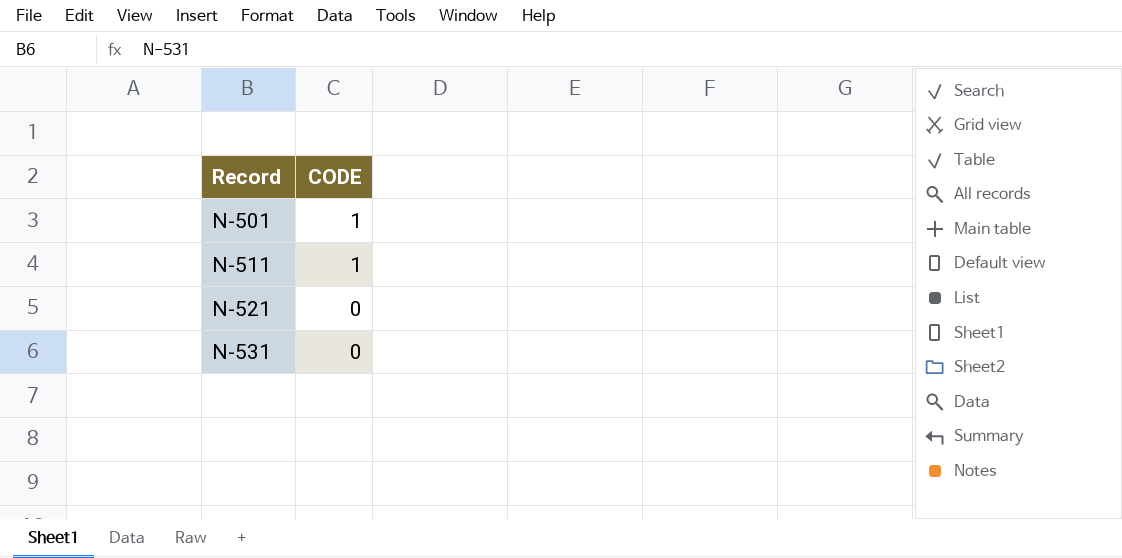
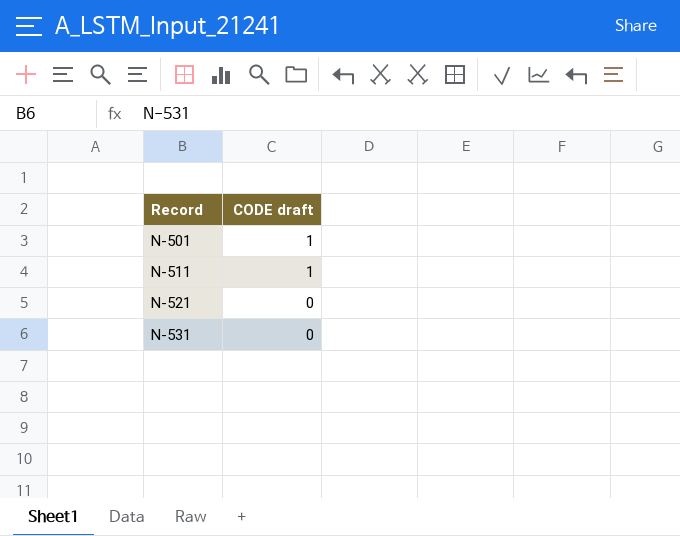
column name: CODE -> CODE draft

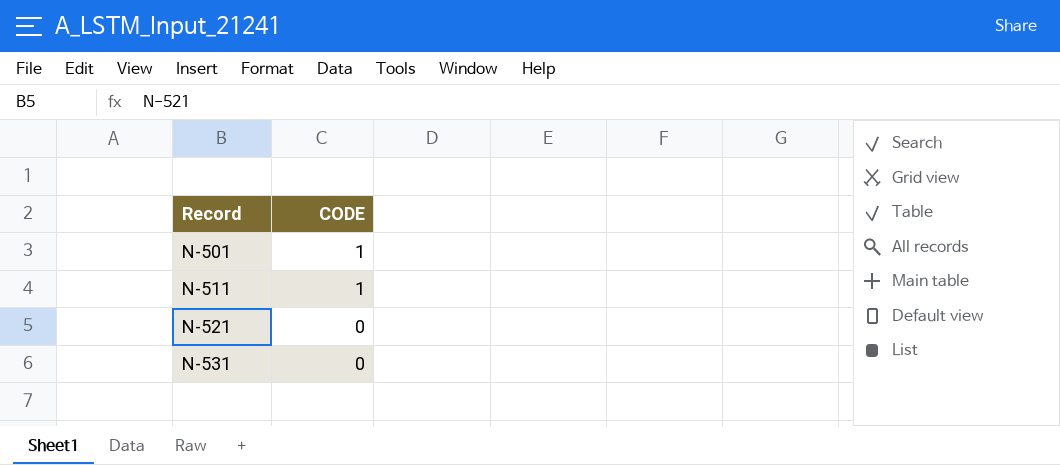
column name: CODE draft -> CODE

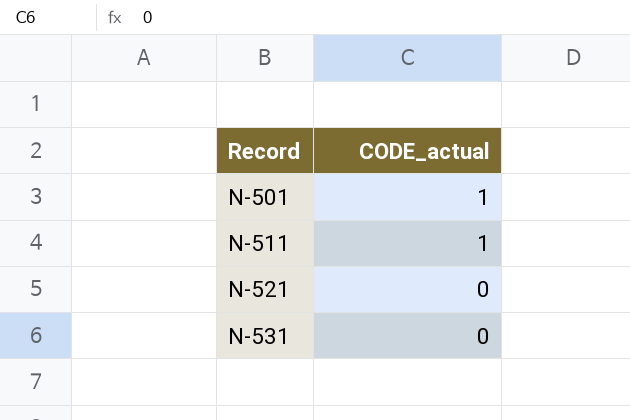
column name: CODE -> CODE_actual

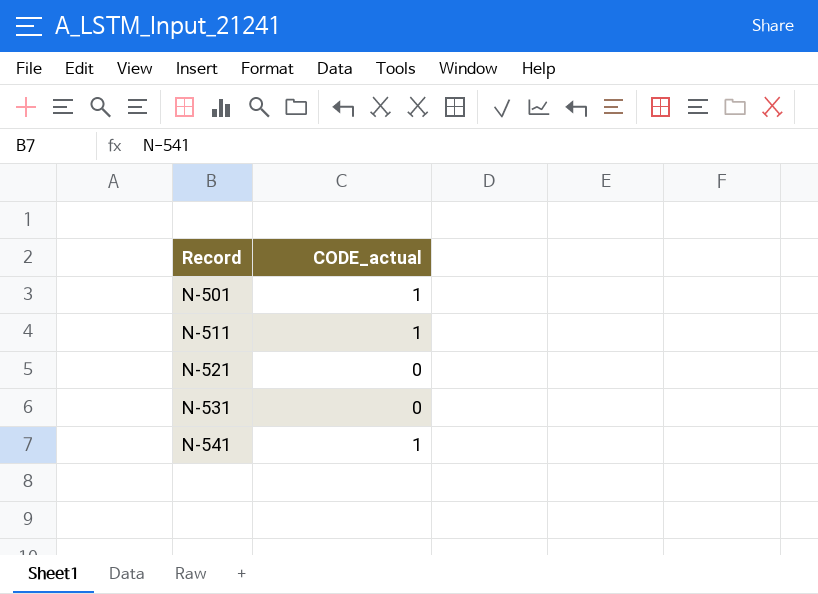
row N-541: none -> 1

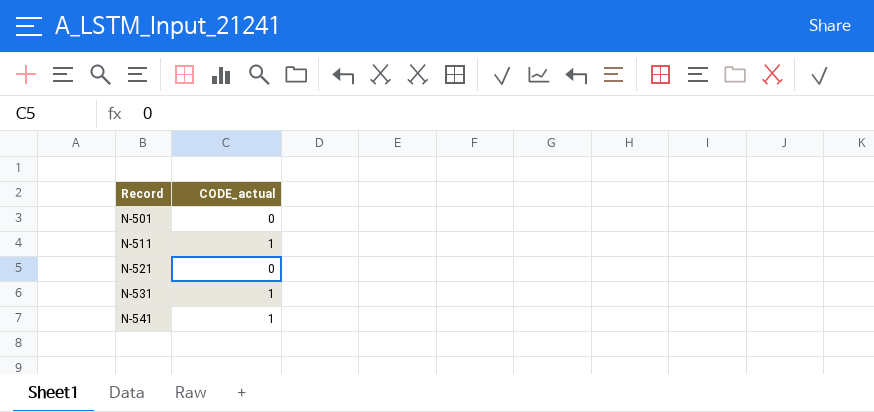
N-501 | CODE_actual: 1 -> 0
N-531 | CODE_actual: 0 -> 1

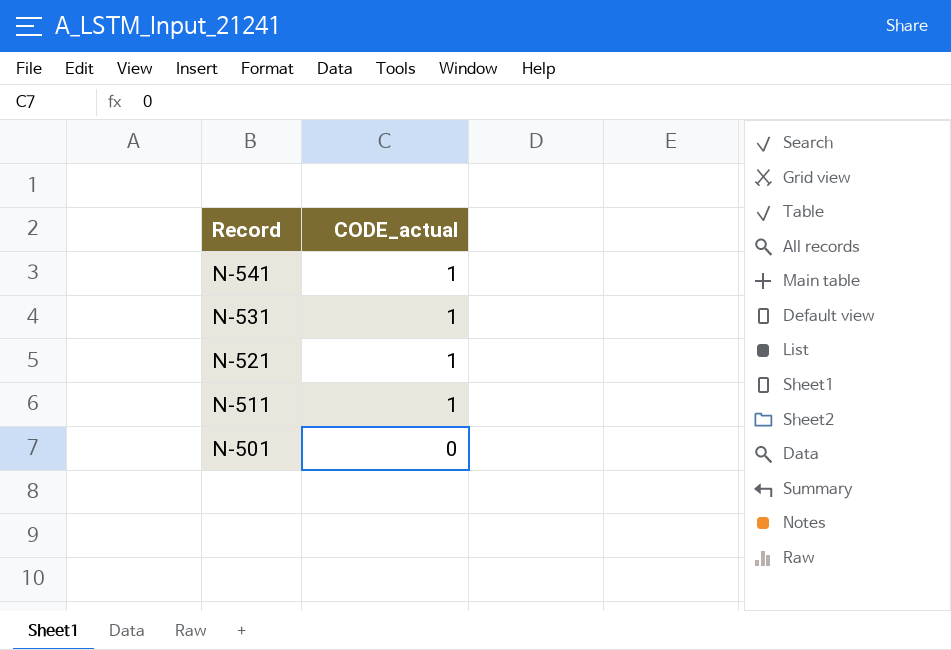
row order: Record ascending -> Record descending
N-521 | CODE_actual: 0 -> 1

